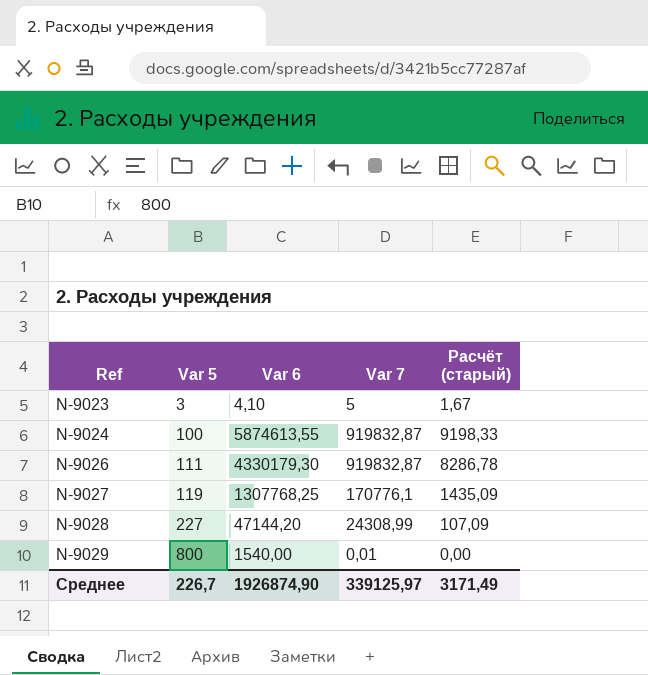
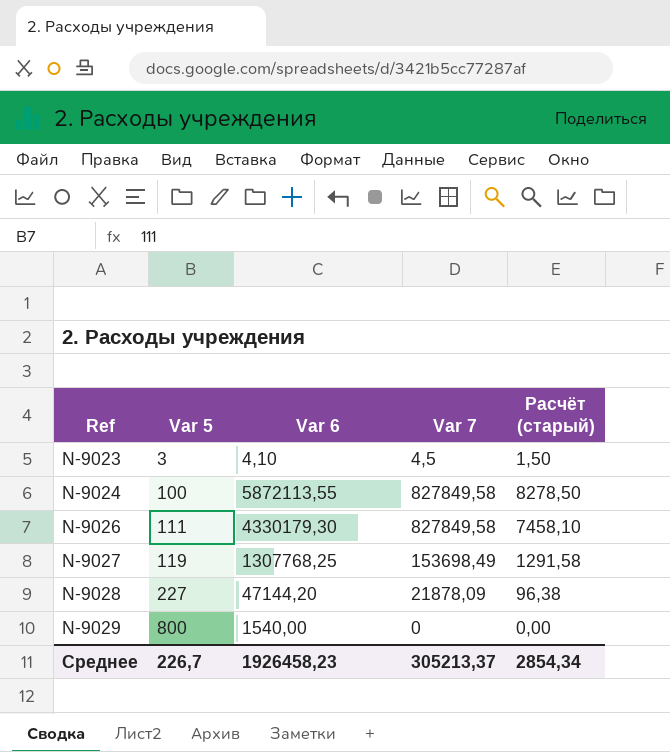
N-9023 | Var 7: 5 -> 4,5
N-9023 | Расчёт (старый): 1,67 -> 1,50
N-9024 | Var 6: 5874613,55 -> 5872113,55
N-9024 | Var 7: 919832,87 -> 827849,58
N-9024 | Расчёт (старый): 9198,33 -> 8278,50
N-9026 | Var 7: 919832,87 -> 827849,58
N-9026 | Расчёт (старый): 8286,78 -> 7458,10
N-9027 | Var 7: 170776,1 -> 153698,49
N-9027 | Расчёт (старый): 1435,09 -> 1291,58
N-9028 | Var 7: 24308,99 -> 21878,09
N-9028 | Расчёт (старый): 107,09 -> 96,38
N-9029 | Var 7: 0,01 -> 0
Среднее | Var 6: 1926874,90 -> 1926458,23
Среднее | Var 7: 339125,97 -> 305213,37
Среднее | Расчёт (старый): 3171,49 -> 2854,34

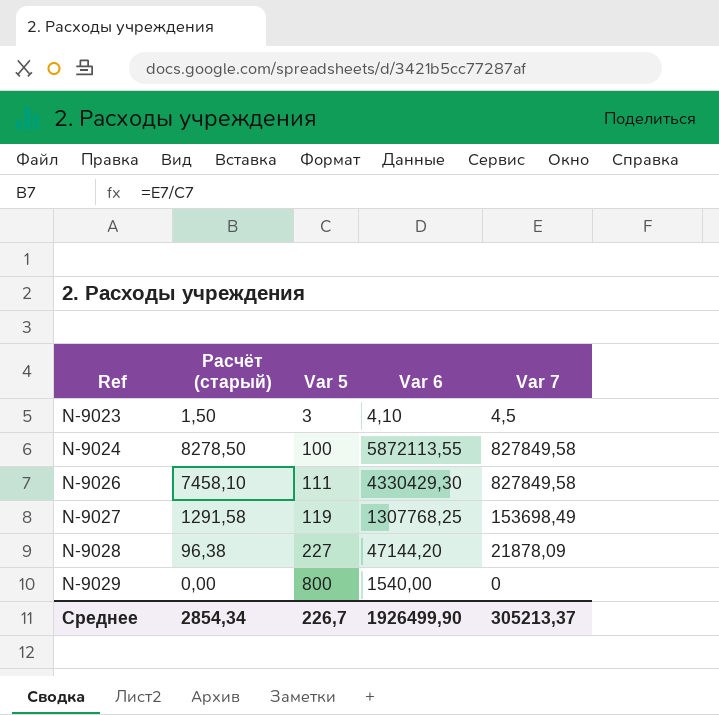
column Расчёт (старый) | position: 5 -> 2
N-9026 | Var 6: 4330179,30 -> 4330429,30
Среднее | Var 6: 1926458,23 -> 1926499,90

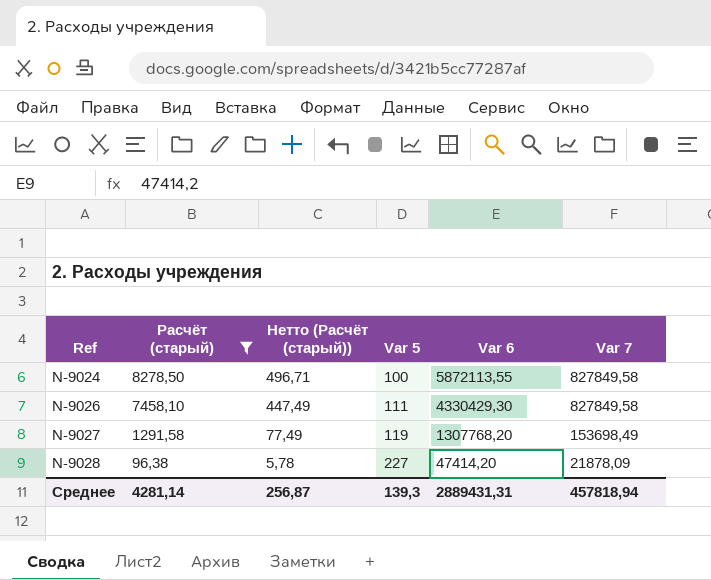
filter: none -> Расчёт (старый) >= 96,38
column Нетто (Расчёт (старый)) | formula: none -> [Расчёт (старый)] * 0,06
N-9027 | Var 6: 1307768,25 -> 1307768,20
N-9028 | Var 6: 47144,20 -> 47414,20
Среднее | Расчёт (старый): 2854,34 -> 4281,14
Среднее | Var 5: 226,7 -> 139,3
Среднее | Var 6: 1926499,90 -> 2889431,31
Среднее | Var 7: 305213,37 -> 457818,94

